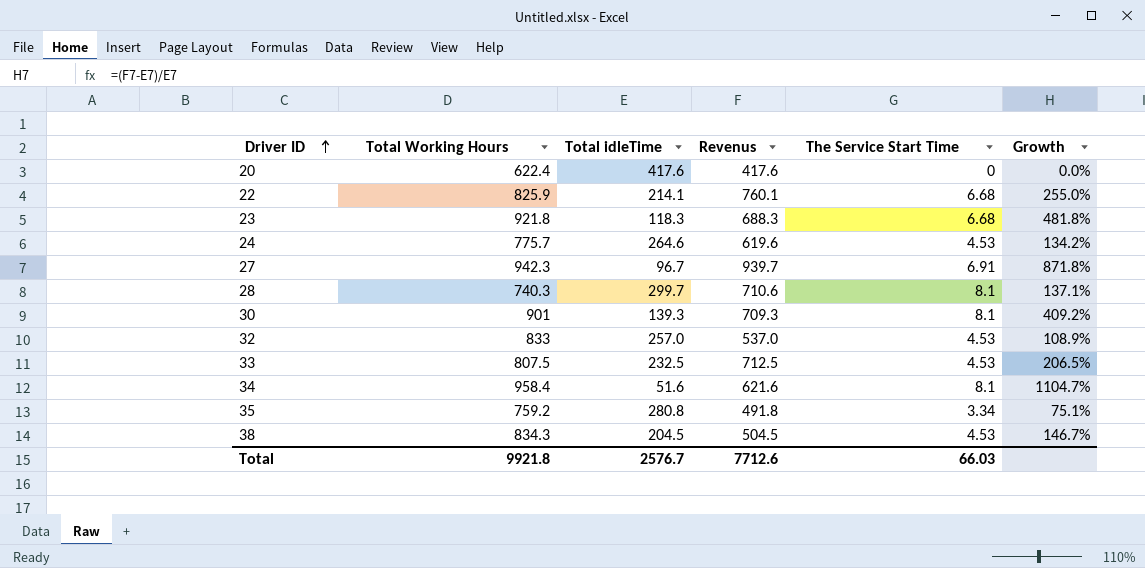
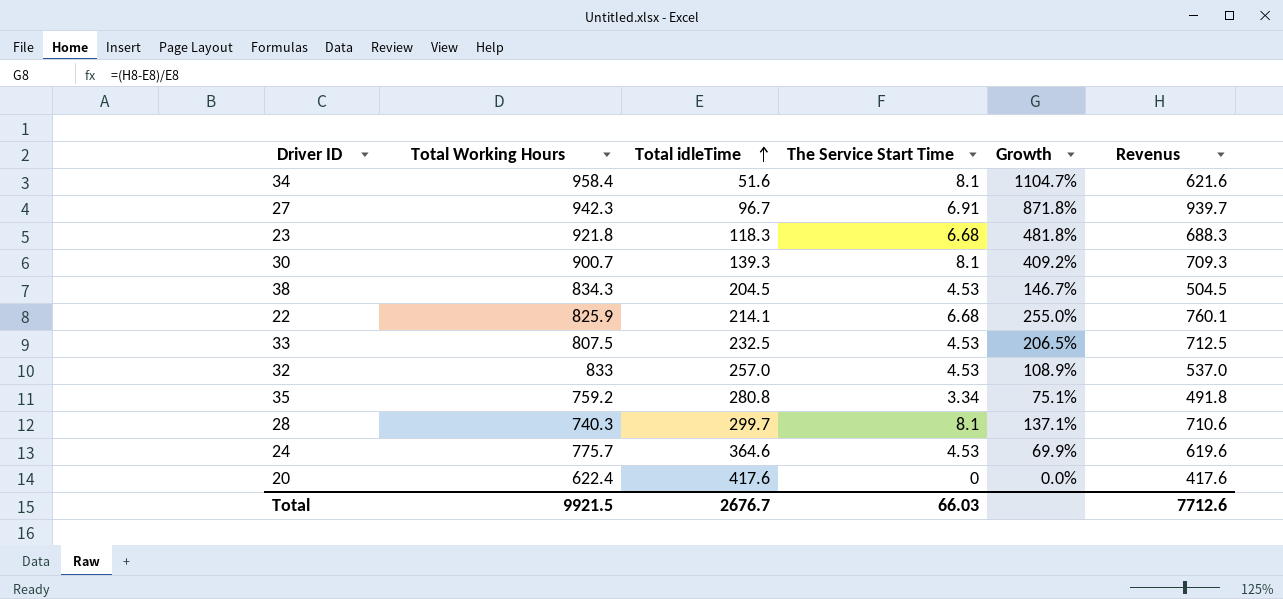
row order: Driver ID ascending -> Total idleTime ascending
column Revenus | position: 4 -> 6
30 | Total Working Hours: 901 -> 900.7
24 | Total idleTime: 264.6 -> 364.6
24 | Growth: 134.2% -> 69.9%
Total | Total Working Hours: 9921.8 -> 9921.5
Total | Total idleTime: 2576.7 -> 2676.7

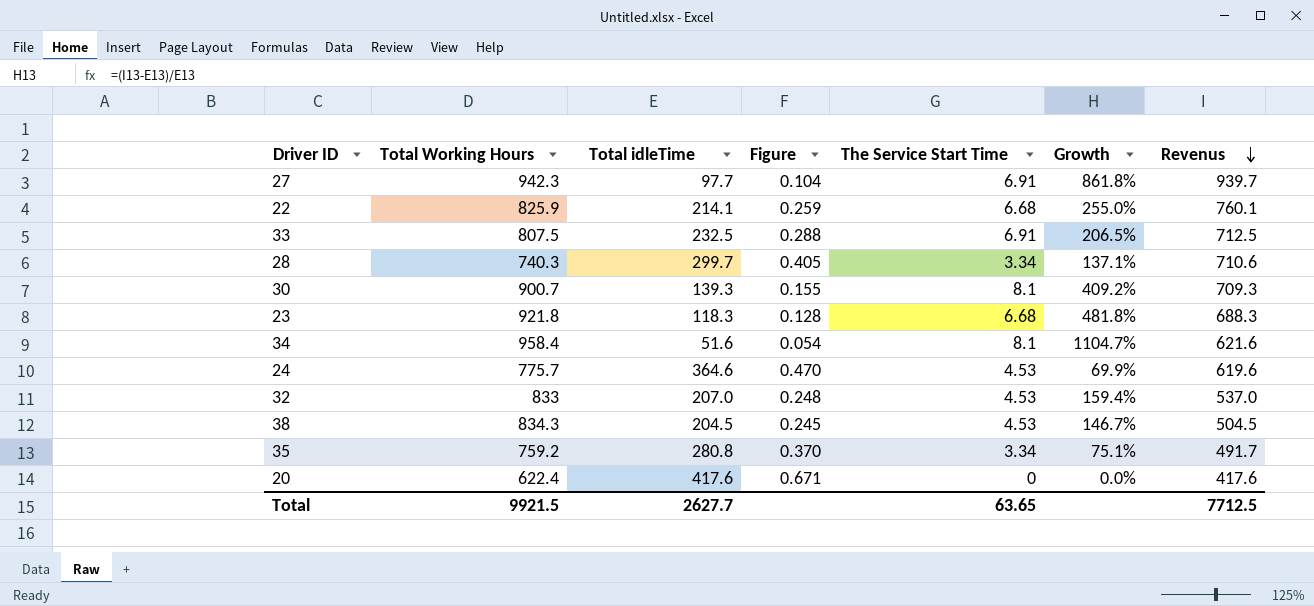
row order: Total idleTime ascending -> Revenus descending
column Figure | formula: none -> [Total idleTime] / [Total Working Hours]
27 | Total idleTime: 96.7 -> 97.7
27 | Growth: 871.8% -> 861.8%
33 | The Service Start Time: 4.53 -> 6.91
28 | The Service Start Time: 8.1 -> 3.34
32 | Total idleTime: 257.0 -> 207.0
32 | Growth: 108.9% -> 159.4%
35 | Revenus: 491.8 -> 491.7
Total | Total idleTime: 2676.7 -> 2627.7
Total | The Service Start Time: 66.03 -> 63.65
Total | Revenus: 7712.6 -> 7712.5

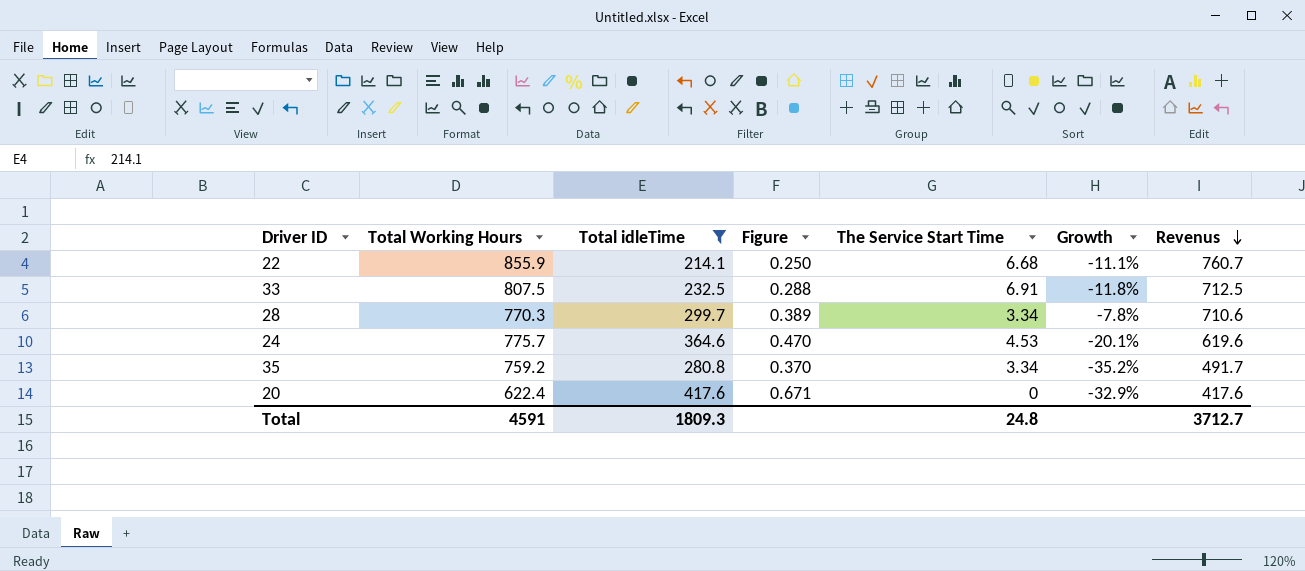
filter: none -> Total idleTime >= 214.1
column Growth | formula: ([Revenus] - [Total idleTime]) / [Total idleTime] -> ([Revenus] - [Total Working Hours]) / [Total Working Hours]
22 | Total Working Hours: 825.9 -> 855.9
22 | Figure: 0.259 -> 0.250
22 | Revenus: 760.1 -> 760.7
28 | Total Working Hours: 740.3 -> 770.3
28 | Figure: 0.405 -> 0.389
Total | Total Working Hours: 9921.5 -> 4591
Total | Total idleTime: 2627.7 -> 1809.3
Total | The Service Start Time: 63.65 -> 24.8
Total | Revenus: 7712.5 -> 3712.7

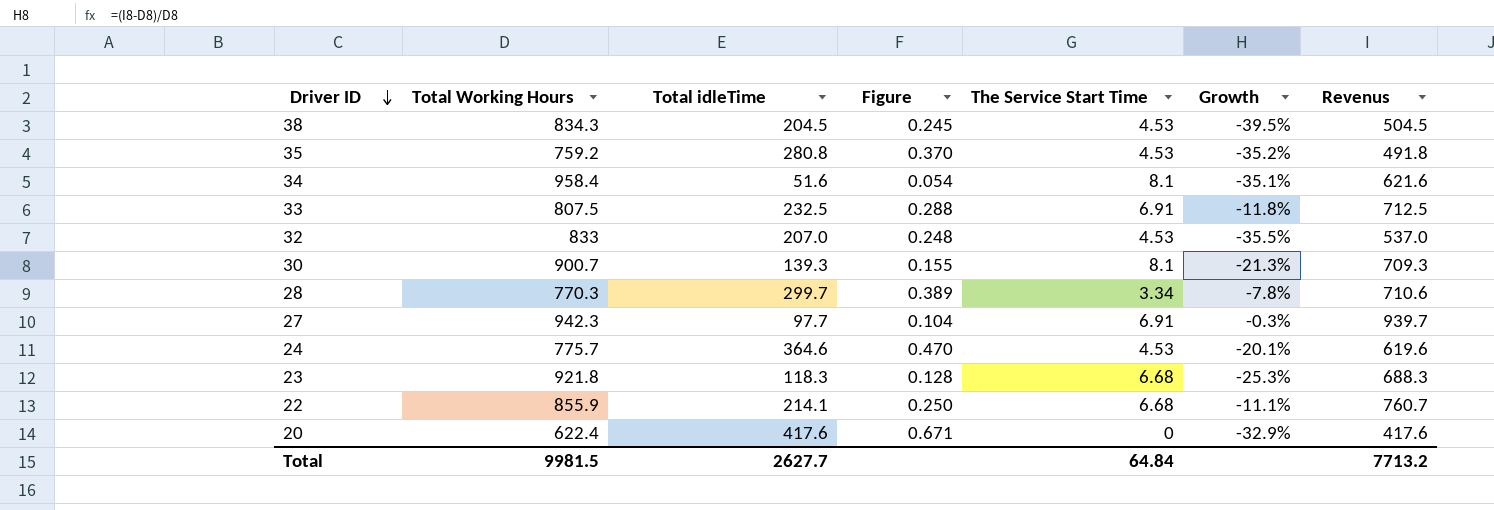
filter: Total idleTime >= 214.1 -> none
row order: Revenus descending -> Driver ID descending
35 | The Service Start Time: 3.34 -> 4.53
35 | Revenus: 491.7 -> 491.8
Total | Total Working Hours: 4591 -> 9981.5
Total | Total idleTime: 1809.3 -> 2627.7
Total | The Service Start Time: 24.8 -> 64.84
Total | Revenus: 3712.7 -> 7713.2

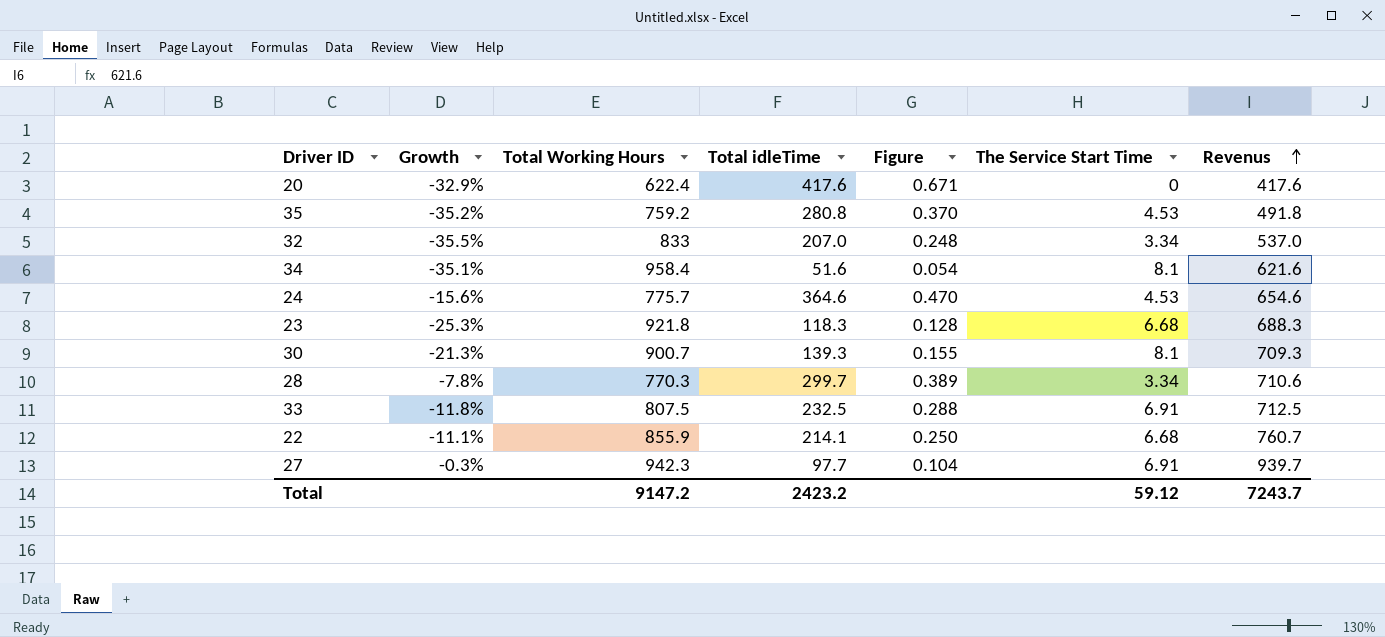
row order: Driver ID descending -> Revenus ascending
column Growth | position: 6 -> 2
row 38: 834.3 | 204.5 | 0.245 | 4.53 | -39.5% | 504.5 -> none
32 | The Service Start Time: 4.53 -> 3.34
24 | Growth: -20.1% -> -15.6%
24 | Revenus: 619.6 -> 654.6
Total | Total Working Hours: 9981.5 -> 9147.2
Total | Total idleTime: 2627.7 -> 2423.2
Total | The Service Start Time: 64.84 -> 59.12
Total | Revenus: 7713.2 -> 7243.7

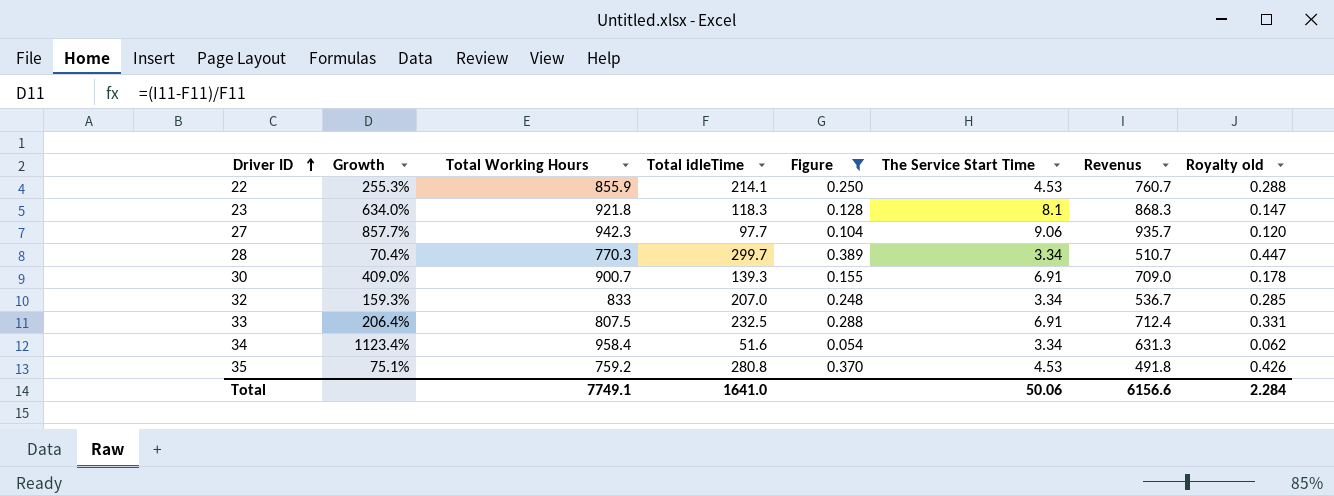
filter: none -> Figure <= 0.389
row order: Revenus ascending -> Driver ID ascending
column Growth | formula: ([Revenus] - [Total Working Hours]) / [Total Working Hours] -> ([Revenus] - [Total idleTime]) / [Total idleTime]
column Royalty old | formula: none -> [Figure] * 1.15
22 | The Service Start Time: 6.68 -> 4.53
23 | The Service Start Time: 6.68 -> 8.1
23 | Revenus: 688.3 -> 868.3
27 | The Service Start Time: 6.91 -> 9.06
27 | Revenus: 939.7 -> 935.7
28 | Revenus: 710.6 -> 510.7
30 | The Service Start Time: 8.1 -> 6.91
30 | Revenus: 709.3 -> 709.0
32 | Revenus: 537.0 -> 536.7
33 | Revenus: 712.5 -> 712.4
34 | The Service Start Time: 8.1 -> 3.34
34 | Revenus: 621.6 -> 631.3
Total | Total Working Hours: 9147.2 -> 7749.1
Total | Total idleTime: 2423.2 -> 1641.0
Total | The Service Start Time: 59.12 -> 50.06
Total | Revenus: 7243.7 -> 6156.6

